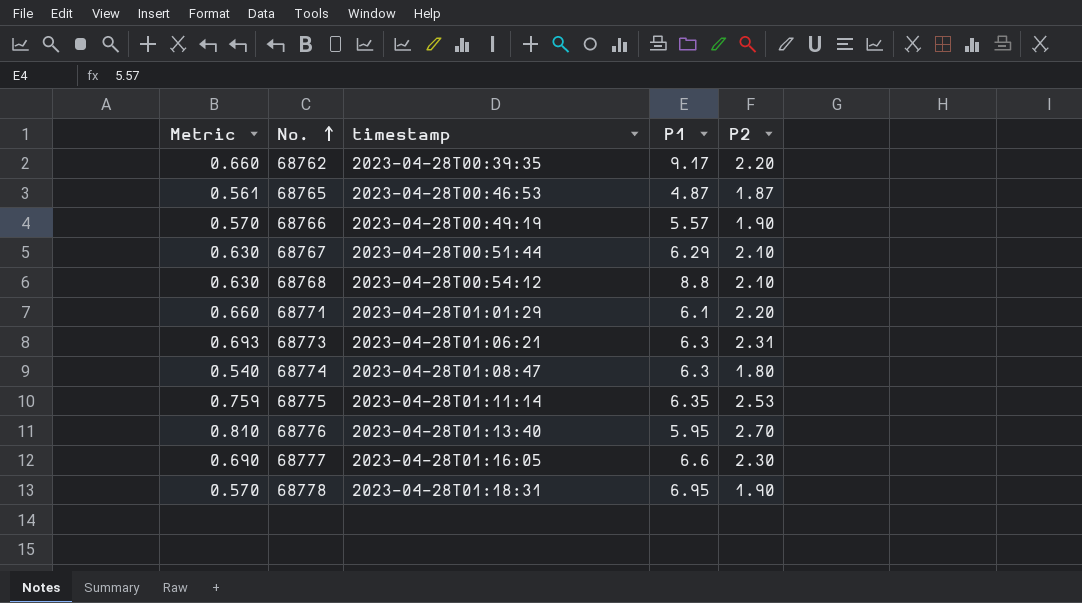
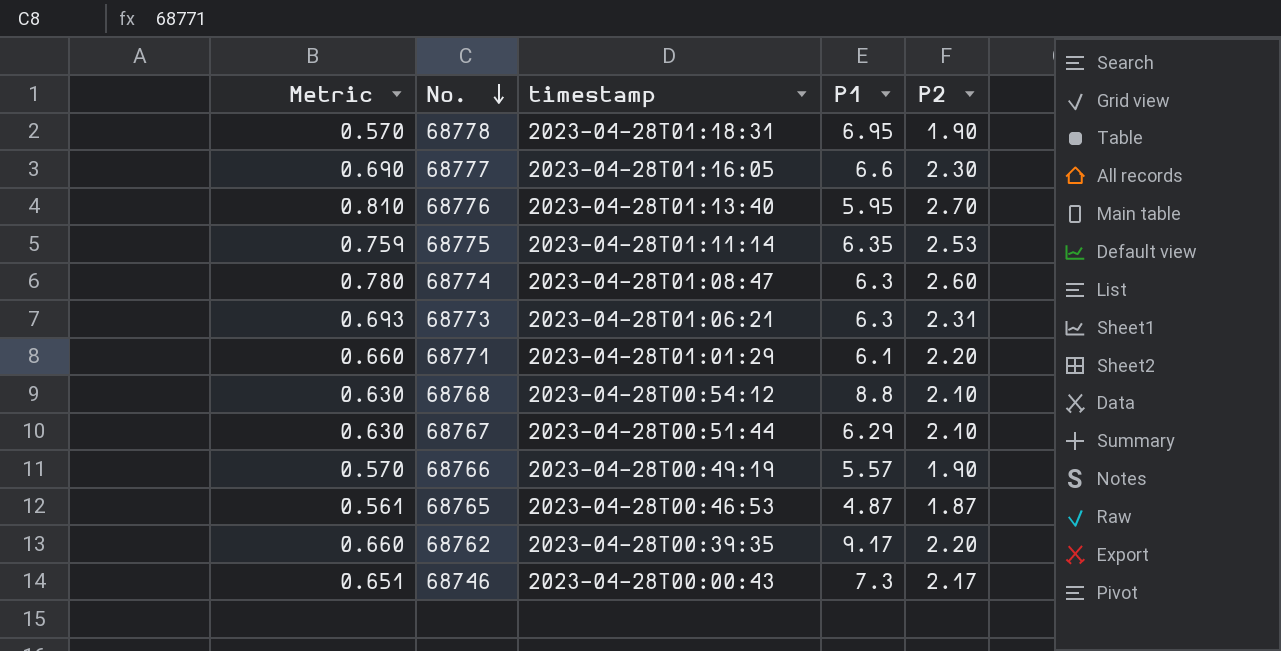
row order: No. ascending -> No. descending
68774 | Metric: 0.540 -> 0.780
68774 | P2: 1.80 -> 2.60
row 68746: none -> 0.651 | 2023-04-28T00:00:43 | 7.3 | 2.17

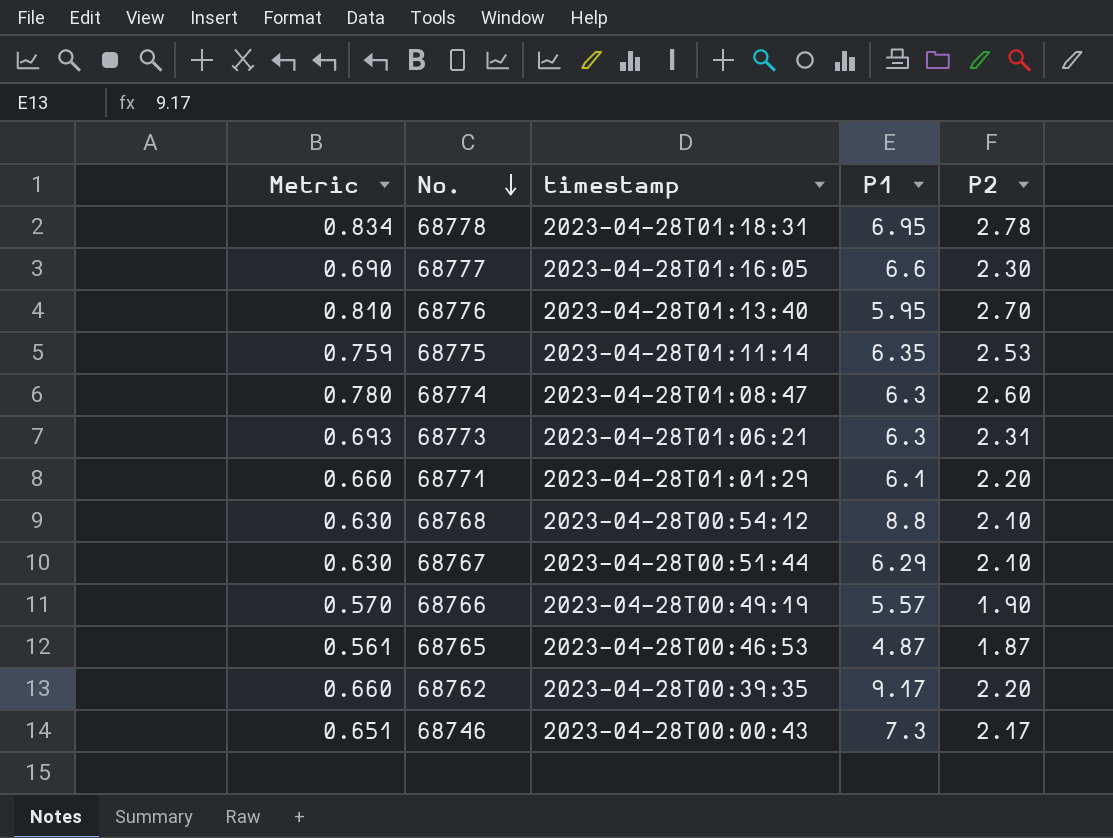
68778 | Metric: 0.570 -> 0.834
68778 | P2: 1.90 -> 2.78

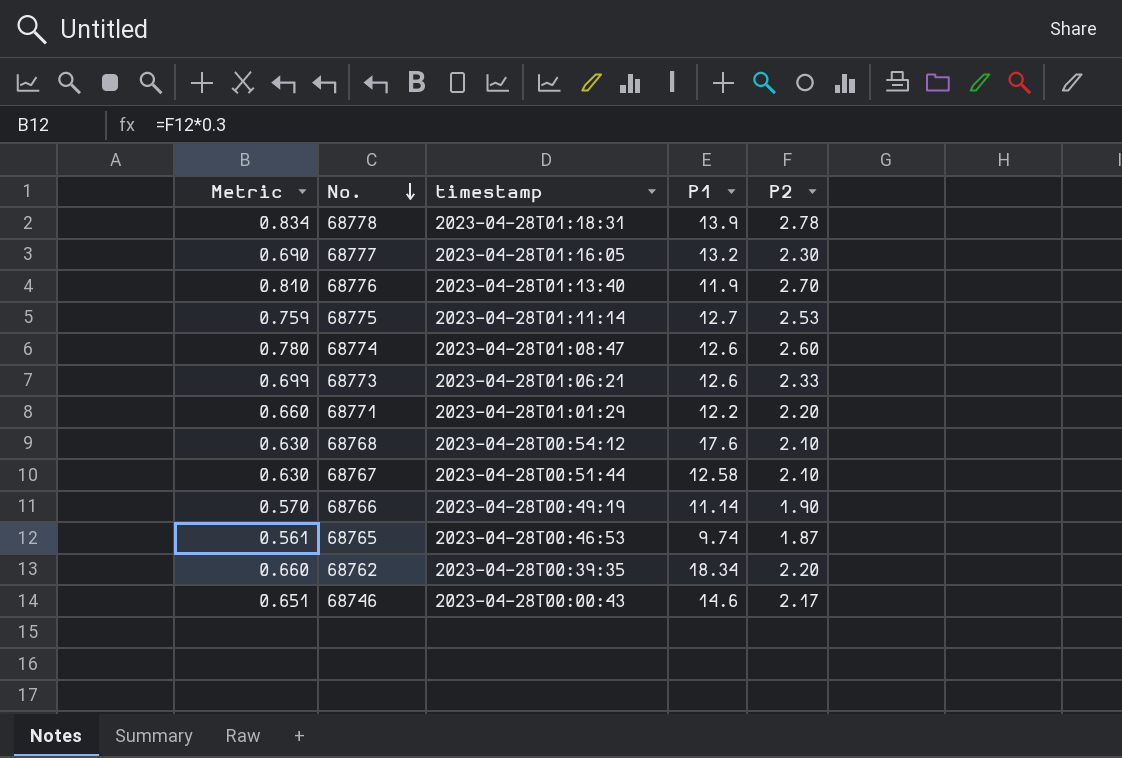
68778 | P1: 6.95 -> 13.9
68777 | P1: 6.6 -> 13.2
68776 | P1: 5.95 -> 11.9
68775 | P1: 6.35 -> 12.7
68774 | P1: 6.3 -> 12.6
68773 | Metric: 0.693 -> 0.699
68773 | P1: 6.3 -> 12.6
68773 | P2: 2.31 -> 2.33
68771 | P1: 6.1 -> 12.2
68768 | P1: 8.8 -> 17.6
68767 | P1: 6.29 -> 12.58
68766 | P1: 5.57 -> 11.14
68765 | P1: 4.87 -> 9.74
68762 | P1: 9.17 -> 18.34
68746 | P1: 7.3 -> 14.6

